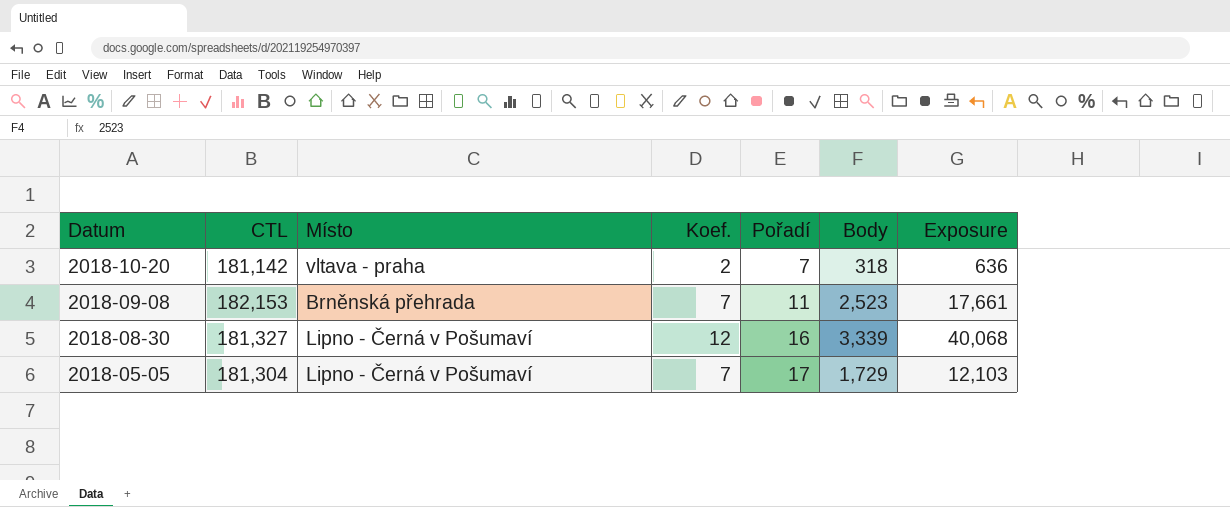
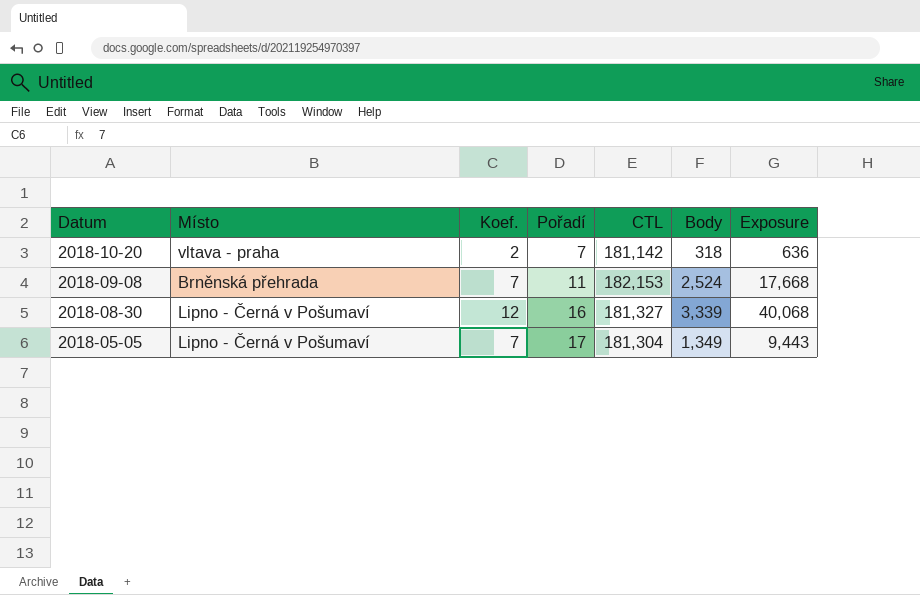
column CTL | position: 2 -> 5
2018-09-08 | Body: 2,523 -> 2,524
2018-09-08 | Exposure: 17,661 -> 17,668
2018-05-05 | Body: 1,729 -> 1,349
2018-05-05 | Exposure: 12,103 -> 9,443

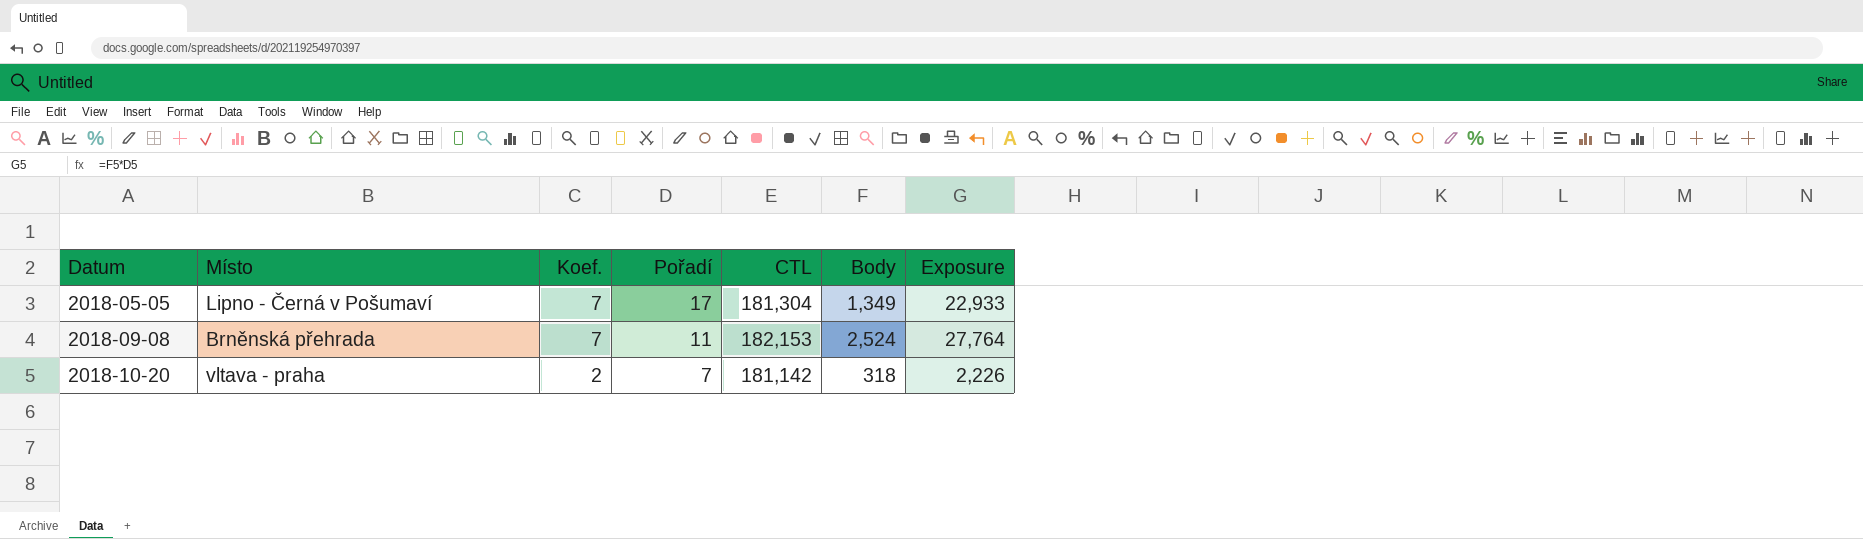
row order: Datum descending -> Datum ascending
column Exposure | formula: [Koef.] * [Body] -> [Pořadí] * [Body]
row 2018-08-30: Lipno - Černá v Pošumaví | 12 | 16 | 181,327 | 3,339 | 40,068 -> none

